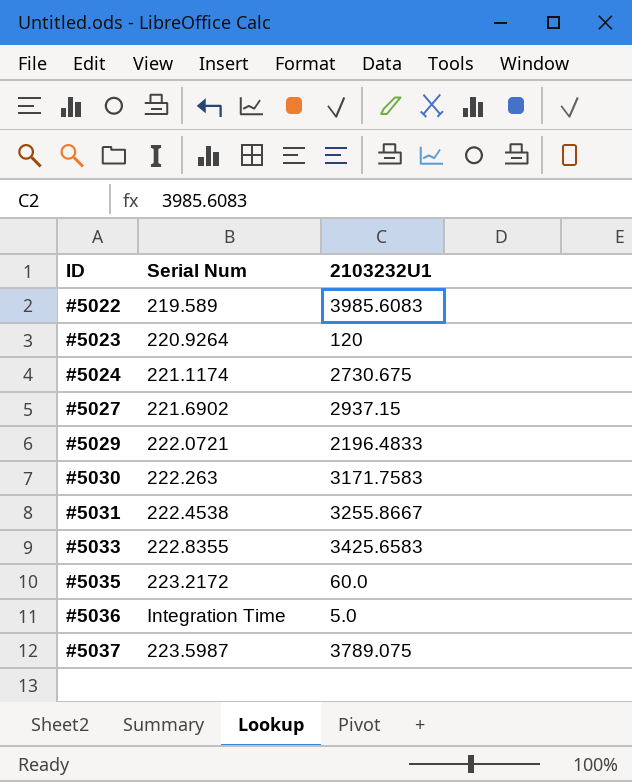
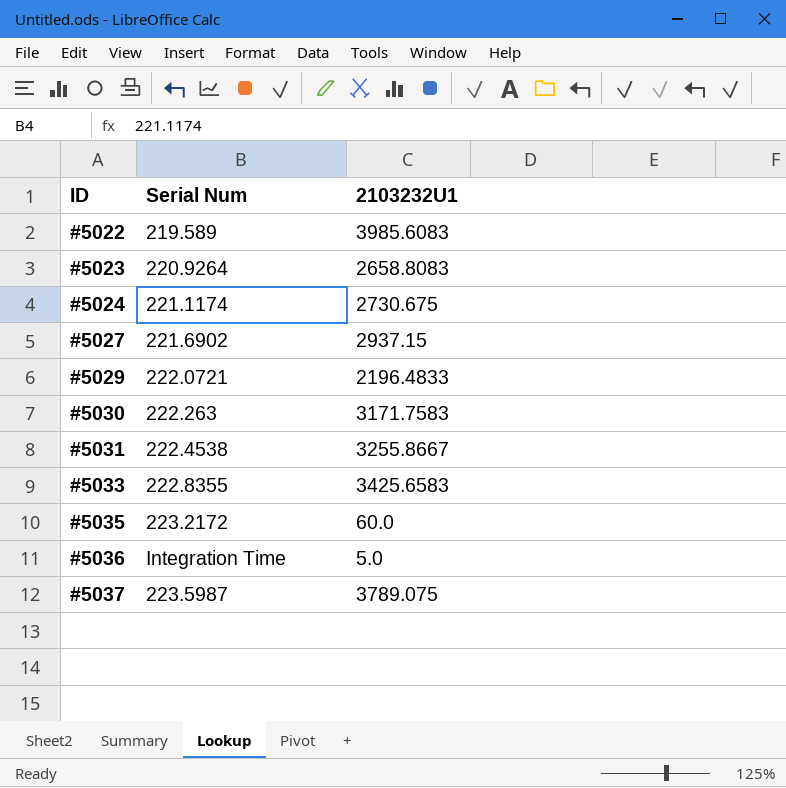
#5023 | 2103232U1: 120 -> 2658.8083

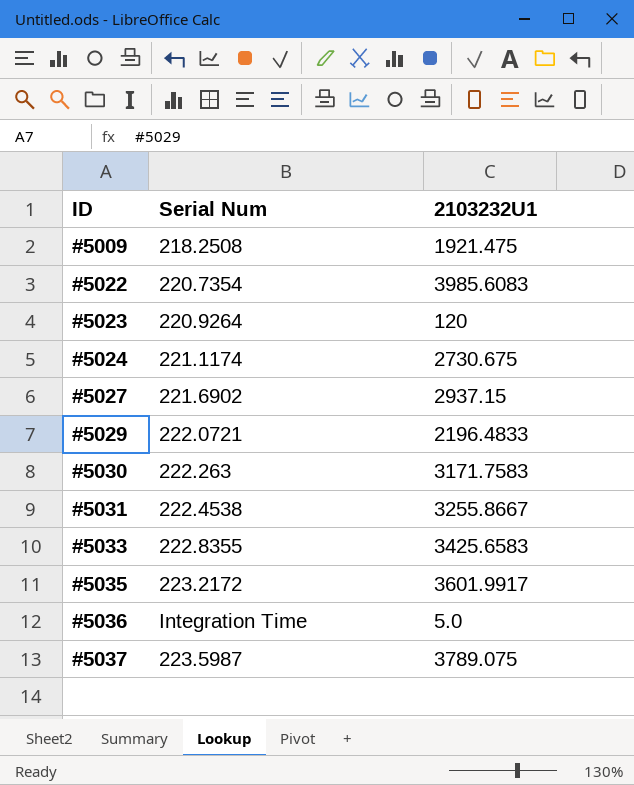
row #5009: none -> 218.2508 | 1921.475
#5022 | Serial Num: 219.589 -> 220.7354
#5023 | 2103232U1: 2658.8083 -> 120
#5035 | 2103232U1: 60.0 -> 3601.9917

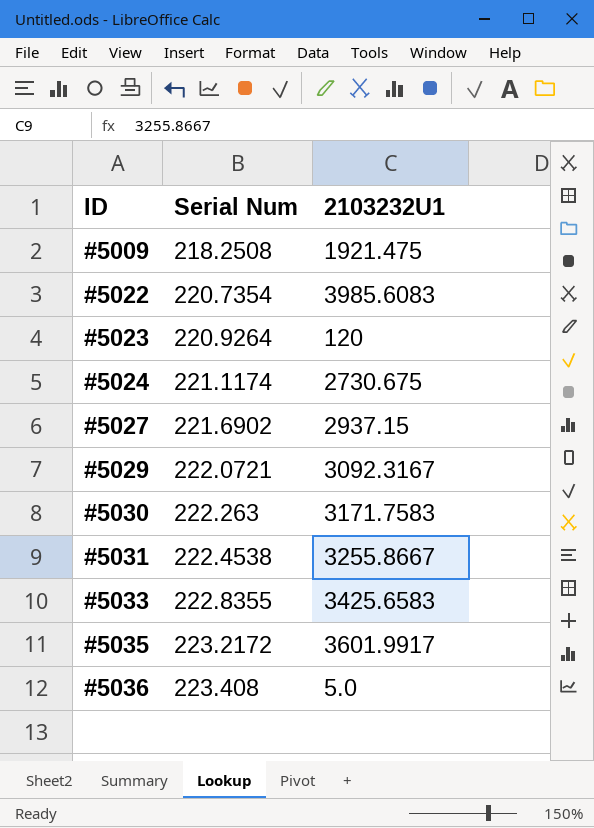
row #5037: 223.5987 | 3789.075 -> none
#5029 | 2103232U1: 2196.4833 -> 3092.3167
#5036 | Serial Num: Integration Time -> 223.408

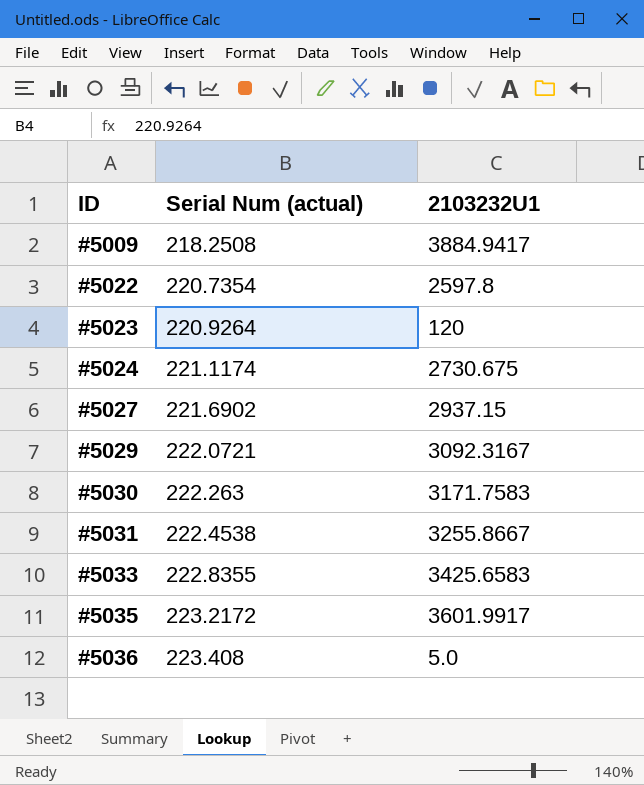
column name: Serial Num -> Serial Num (actual)
#5009 | 2103232U1: 1921.475 -> 3884.9417
#5022 | 2103232U1: 3985.6083 -> 2597.8

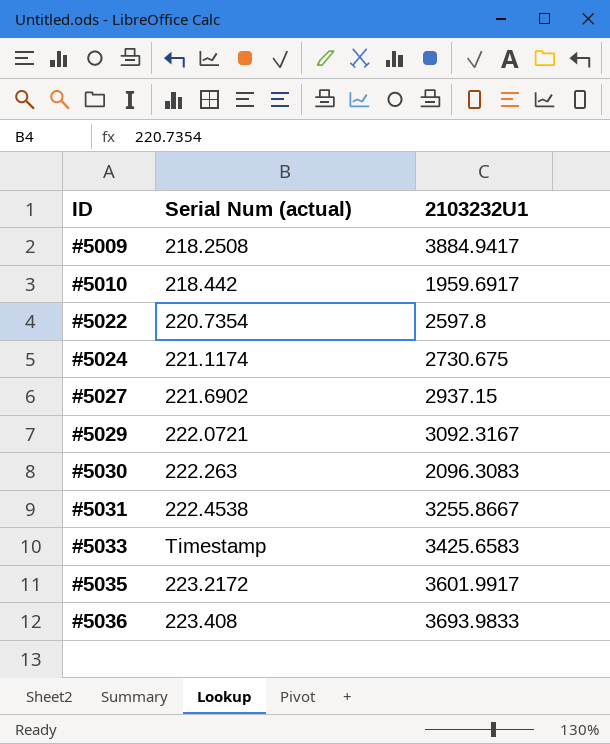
row #5023: 220.9264 | 120 -> none
row #5010: none -> 218.442 | 1959.6917
#5030 | 2103232U1: 3171.7583 -> 2096.3083
#5033 | Serial Num (actual): 222.8355 -> Timestamp
#5036 | 2103232U1: 5.0 -> 3693.9833

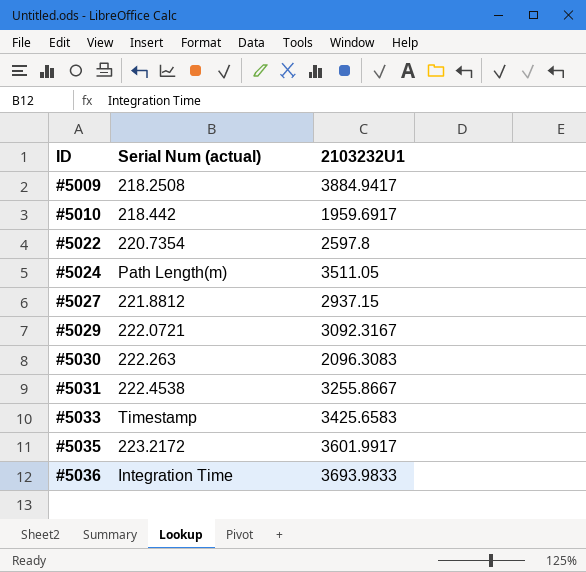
#5024 | Serial Num (actual): 221.1174 -> Path Length(m)
#5024 | 2103232U1: 2730.675 -> 3511.05
#5027 | Serial Num (actual): 221.6902 -> 221.8812
#5036 | Serial Num (actual): 223.408 -> Integration Time

